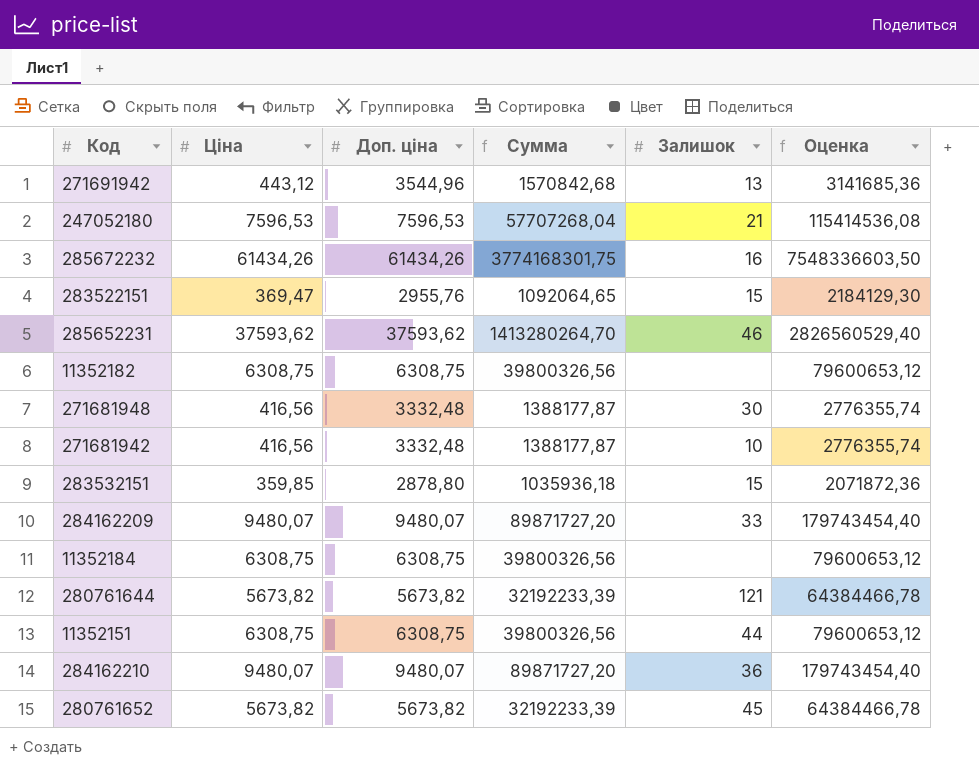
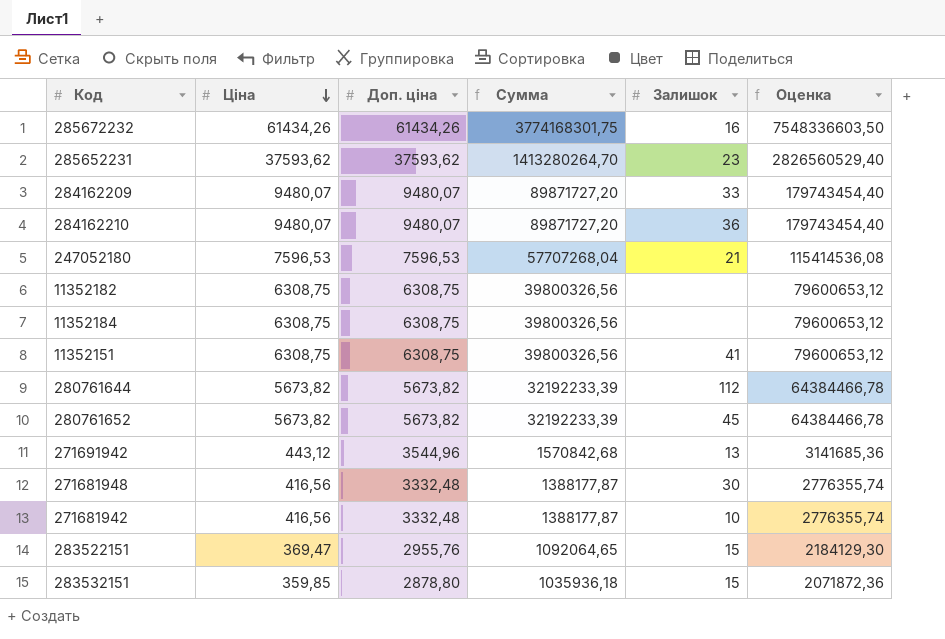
row order: none -> Ціна descending
285652231 | Залишок: 46 -> 23
11352151 | Залишок: 44 -> 41
280761644 | Залишок: 121 -> 112

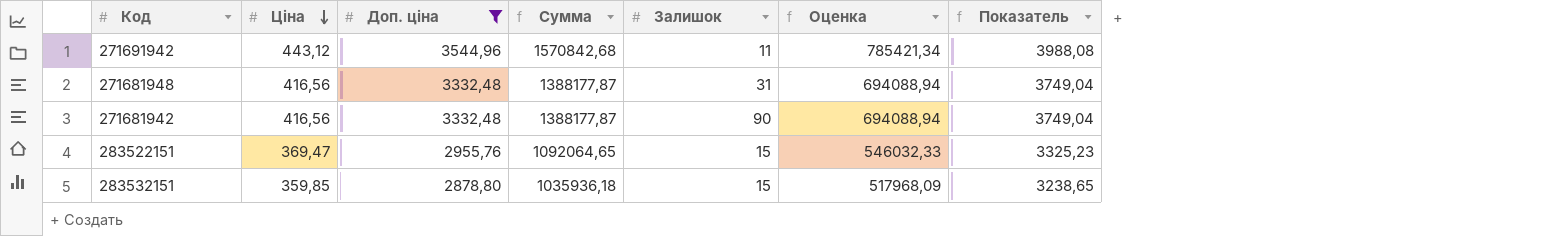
filter: none -> Доп. ціна <= 3544,96
column Оценка | formula: [Сумма] * 2 -> [Сумма] * 0,5
column Показатель | formula: none -> [Ціна] + [Доп. ціна]
271691942 | Залишок: 13 -> 11
271681948 | Залишок: 30 -> 31
271681942 | Залишок: 10 -> 90

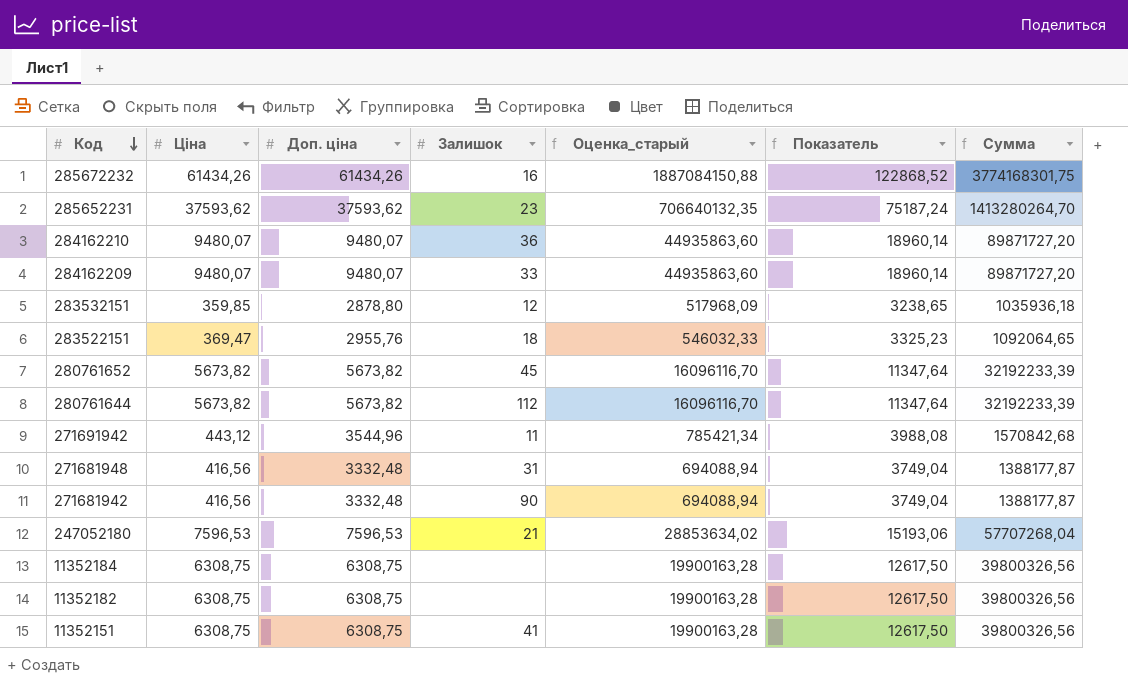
filter: Доп. ціна <= 3544,96 -> none
row order: Ціна descending -> Код descending
column name: Оценка -> Оценка_старый
column Сумма | position: 4 -> 7
283532151 | Залишок: 15 -> 12
283522151 | Залишок: 15 -> 18

